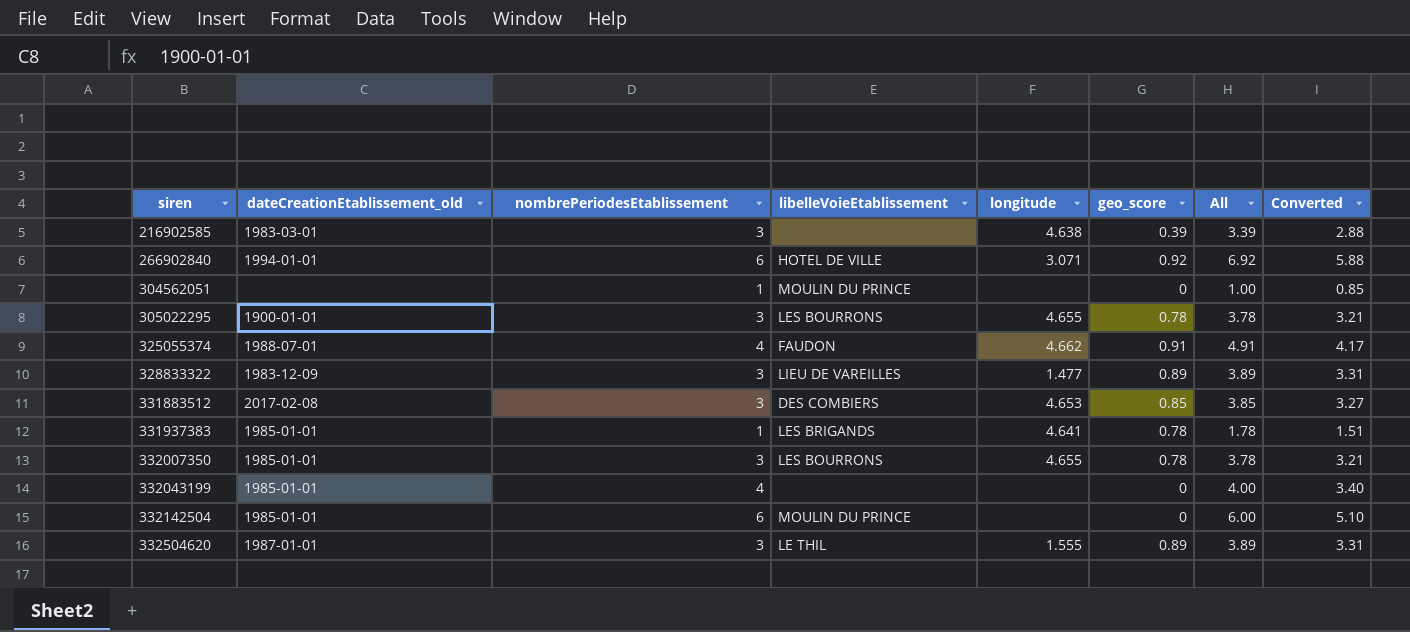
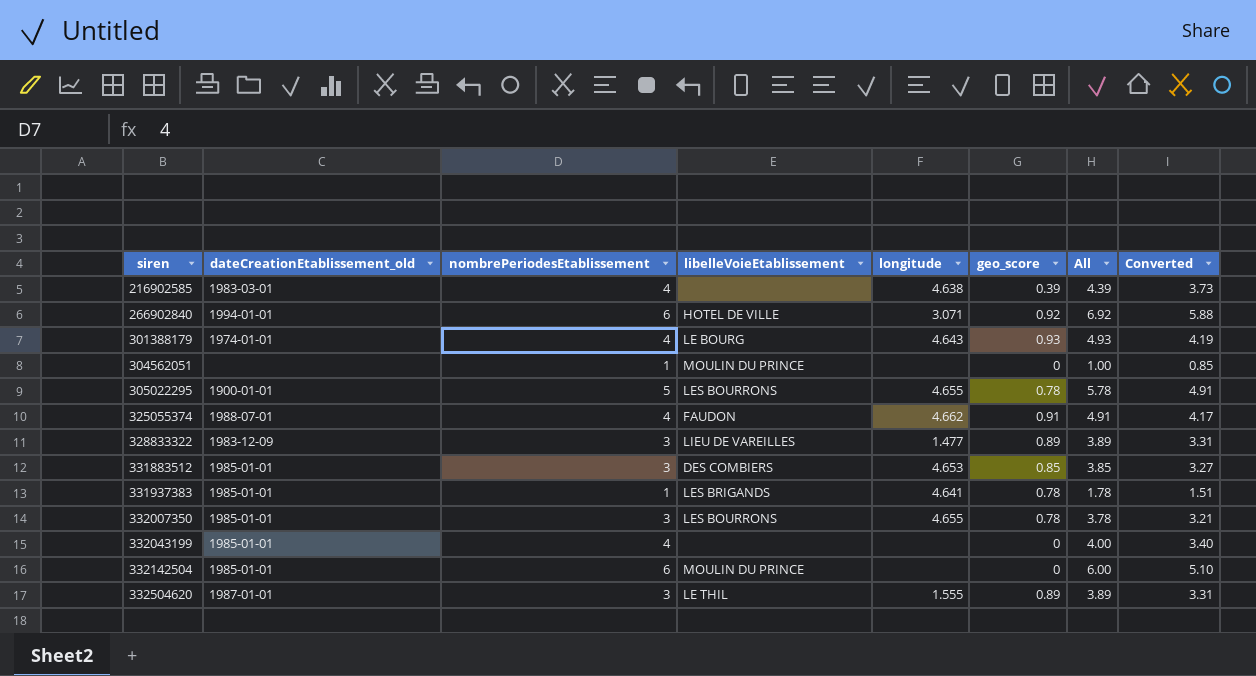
216902585 | nombrePeriodesEtablissement: 3 -> 4
216902585 | All: 3.39 -> 4.39
216902585 | Converted: 2.88 -> 3.73
row 301388179: none -> 1974-01-01 | 4 | LE BOURG | 4.643 | 0.93 | 4.93 | 4.19
305022295 | nombrePeriodesEtablissement: 3 -> 5
305022295 | All: 3.78 -> 5.78
305022295 | Converted: 3.21 -> 4.91
331883512 | dateCreationEtablissement_old: 2017-02-08 -> 1985-01-01

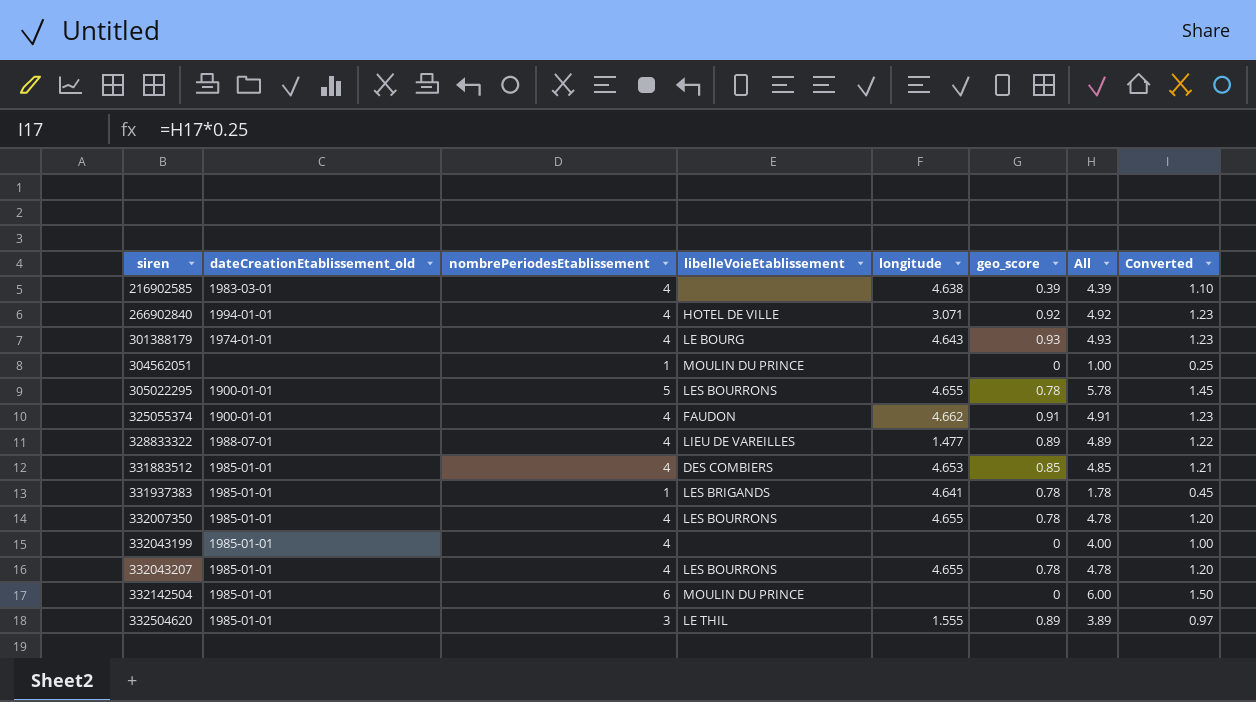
column Converted | formula: [All] * 0.85 -> [All] * 0.25
266902840 | nombrePeriodesEtablissement: 6 -> 4
266902840 | All: 6.92 -> 4.92
325055374 | dateCreationEtablissement_old: 1988-07-01 -> 1900-01-01
328833322 | dateCreationEtablissement_old: 1983-12-09 -> 1988-07-01
328833322 | nombrePeriodesEtablissement: 3 -> 4
328833322 | All: 3.89 -> 4.89
331883512 | nombrePeriodesEtablissement: 3 -> 4
331883512 | All: 3.85 -> 4.85
332007350 | nombrePeriodesEtablissement: 3 -> 4
332007350 | All: 3.78 -> 4.78
row 332043207: none -> 1985-01-01 | 4 | LES BOURRONS | 4.655 | 0.78 | 4.78 | 1.20
332504620 | dateCreationEtablissement_old: 1987-01-01 -> 1985-01-01

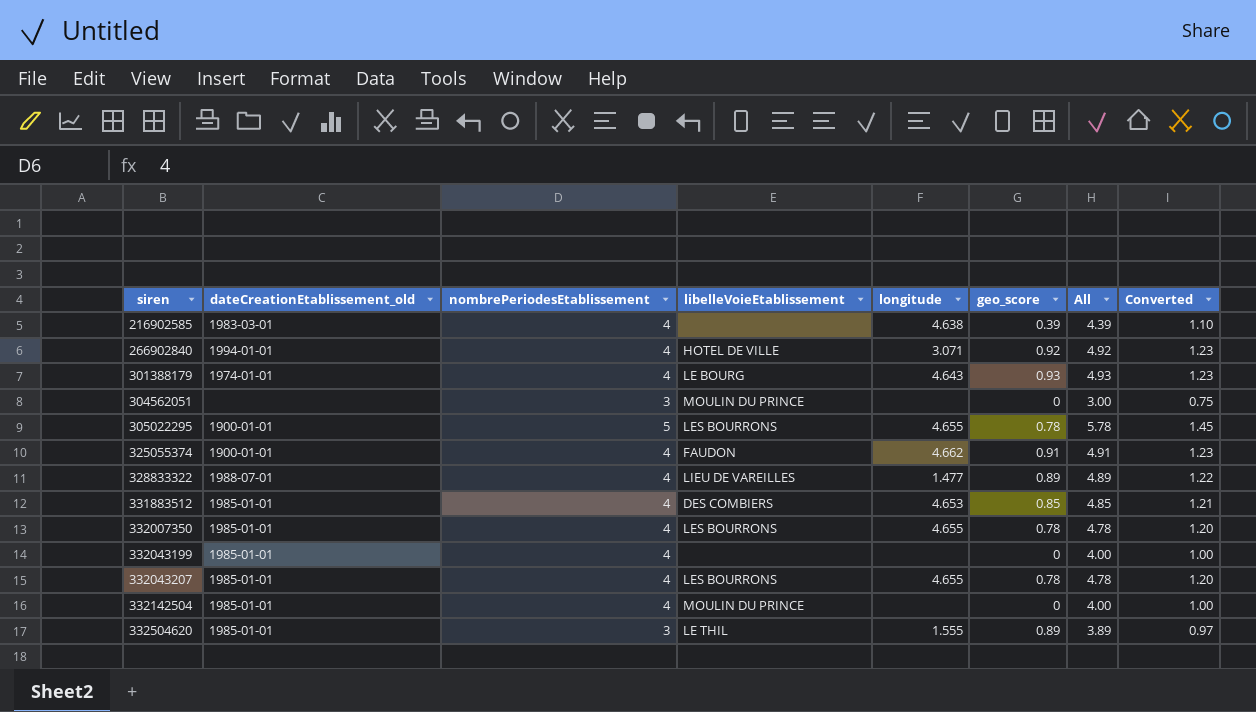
row 331937383: 1985-01-01 | 1 | LES BRIGANDS | 4.641 | 0.78 | 1.78 | 0.45 -> none
304562051 | nombrePeriodesEtablissement: 1 -> 3
304562051 | All: 1.00 -> 3.00
304562051 | Converted: 0.25 -> 0.75
332142504 | nombrePeriodesEtablissement: 6 -> 4
332142504 | All: 6.00 -> 4.00
332142504 | Converted: 1.50 -> 1.00

